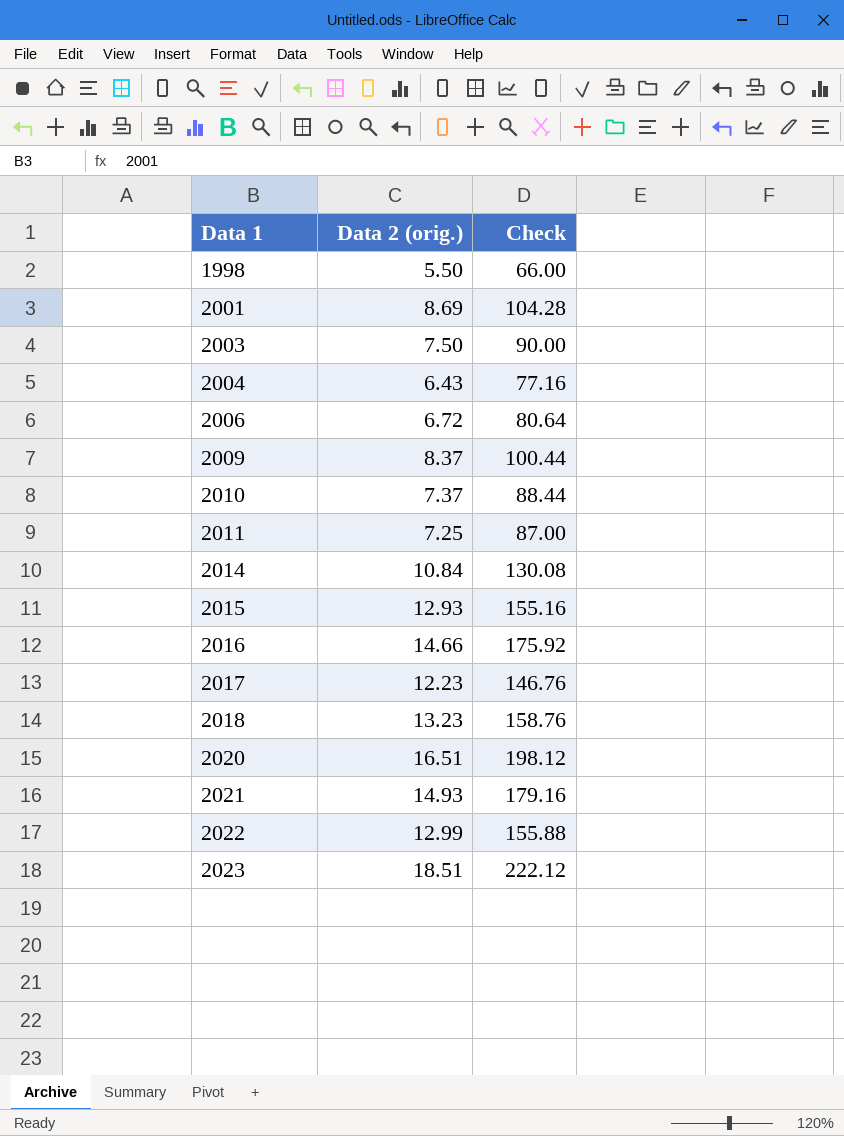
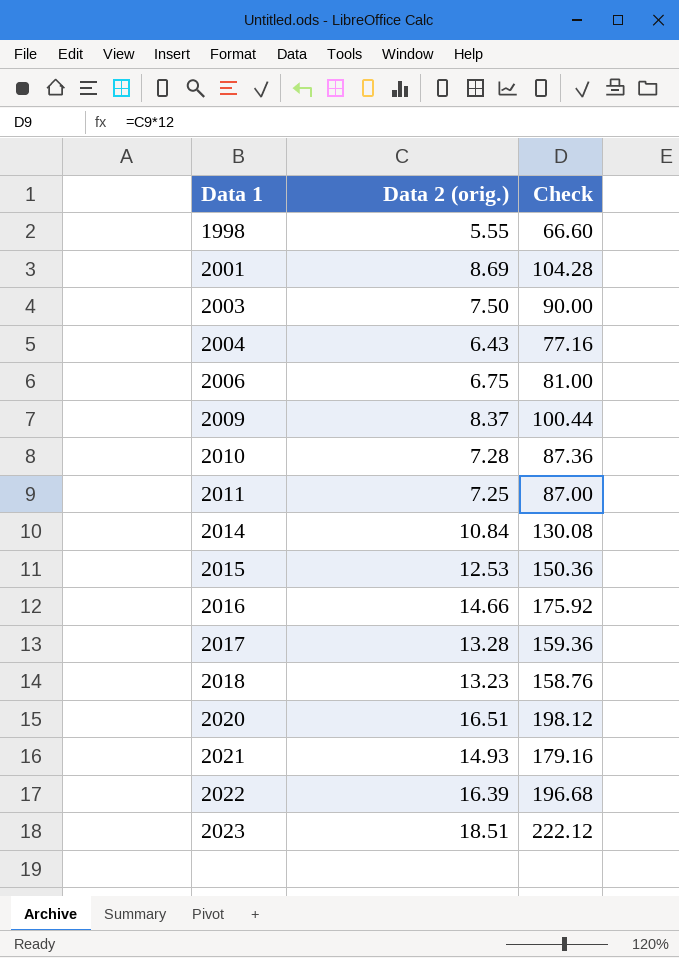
1998 | Data 2 (orig.): 5.50 -> 5.55
1998 | Check: 66.00 -> 66.60
2006 | Data 2 (orig.): 6.72 -> 6.75
2006 | Check: 80.64 -> 81.00
2010 | Data 2 (orig.): 7.37 -> 7.28
2010 | Check: 88.44 -> 87.36
2015 | Data 2 (orig.): 12.93 -> 12.53
2015 | Check: 155.16 -> 150.36
2017 | Data 2 (orig.): 12.23 -> 13.28
2017 | Check: 146.76 -> 159.36
2022 | Data 2 (orig.): 12.99 -> 16.39
2022 | Check: 155.88 -> 196.68

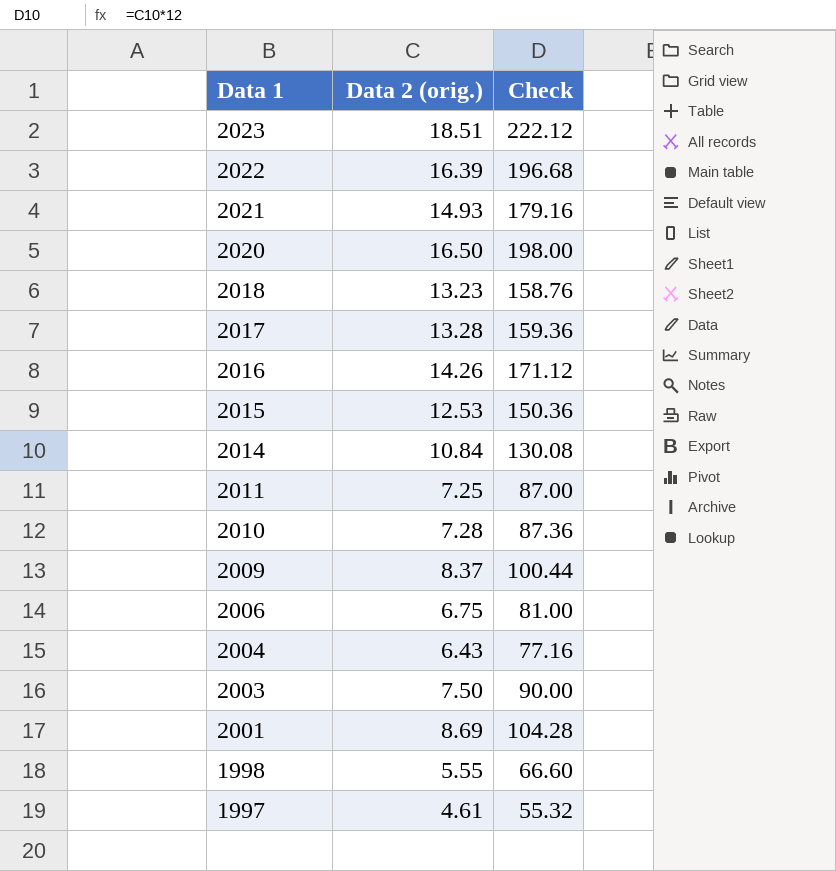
row order: Data 1 ascending -> Data 1 descending
2020 | Data 2 (orig.): 16.51 -> 16.50
2020 | Check: 198.12 -> 198.00
2016 | Data 2 (orig.): 14.66 -> 14.26
2016 | Check: 175.92 -> 171.12
row 1997: none -> 4.61 | 55.32

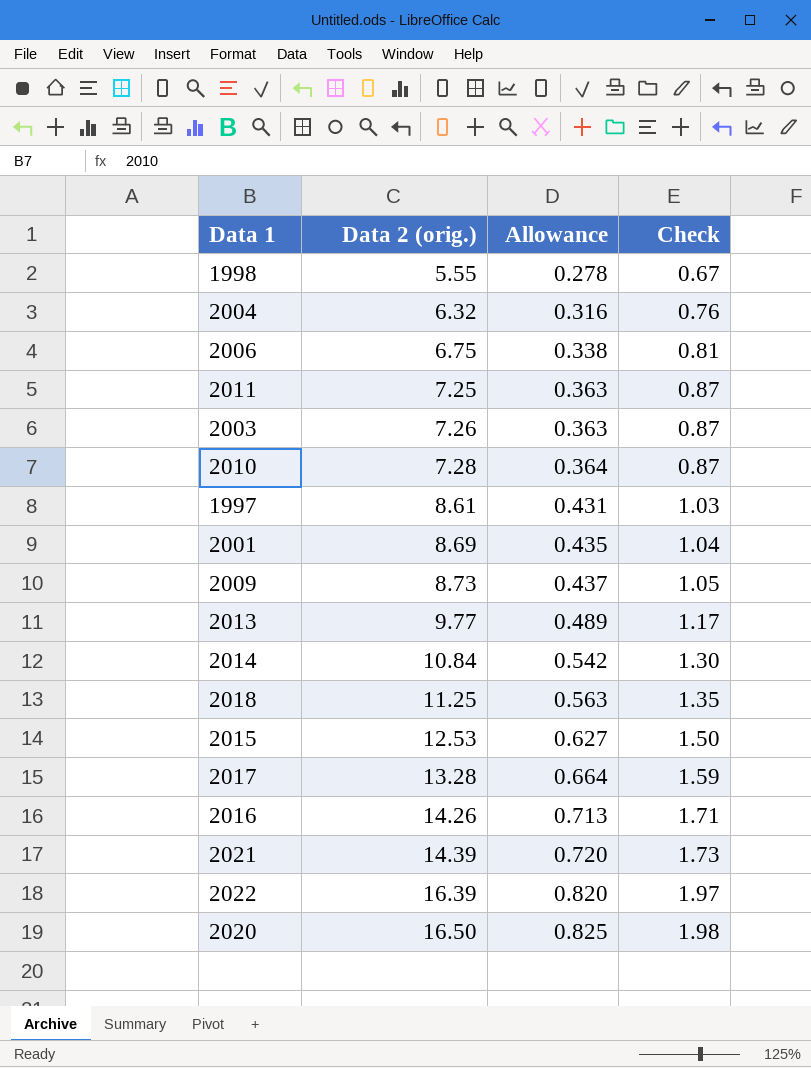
row order: Data 1 descending -> Data 2 (orig.) ascending
column Allowance | formula: none -> [Data 2 (orig.)] * 0.05
column Check | formula: [Data 2 (orig.)] * 12 -> [Data 2 (orig.)] * 0.12
row 2023: 18.51 | 222.12 -> none
2004 | Data 2 (orig.): 6.43 -> 6.32
2003 | Data 2 (orig.): 7.50 -> 7.26
1997 | Data 2 (orig.): 4.61 -> 8.61
2009 | Data 2 (orig.): 8.37 -> 8.73
row 2013: none -> 9.77 | 0.489 | 1.17
2018 | Data 2 (orig.): 13.23 -> 11.25
2021 | Data 2 (orig.): 14.93 -> 14.39

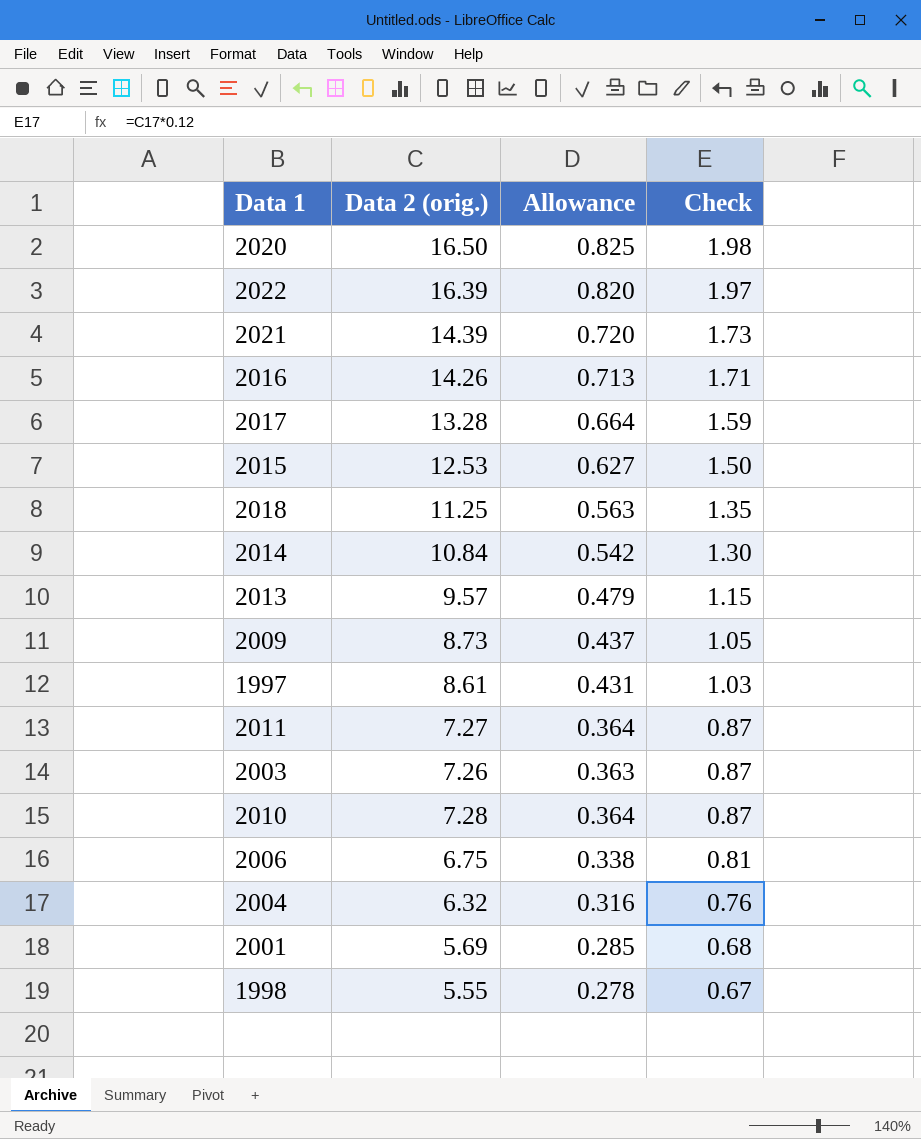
row order: Data 2 (orig.) ascending -> Check descending
2013 | Data 2 (orig.): 9.77 -> 9.57
2013 | Allowance: 0.489 -> 0.479
2013 | Check: 1.17 -> 1.15
2011 | Data 2 (orig.): 7.25 -> 7.27
2011 | Allowance: 0.363 -> 0.364
2001 | Data 2 (orig.): 8.69 -> 5.69
2001 | Allowance: 0.435 -> 0.285
2001 | Check: 1.04 -> 0.68

